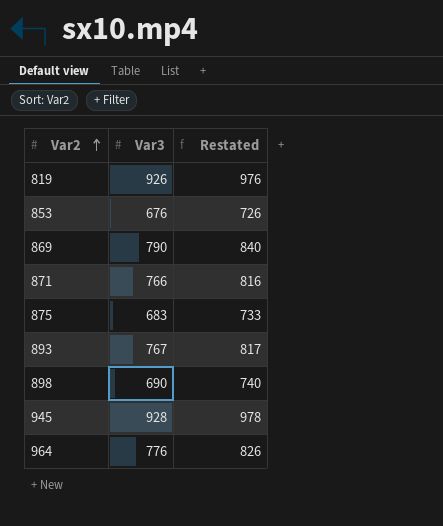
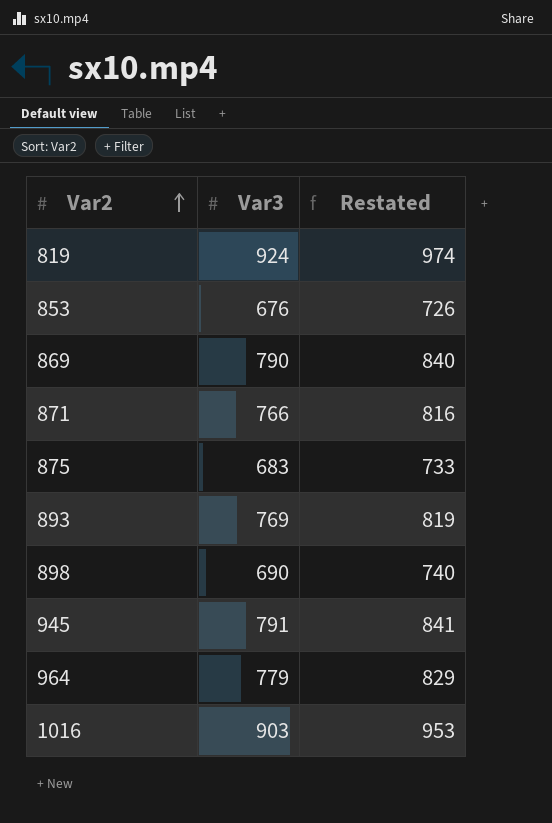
819 | Var3: 926 -> 924
819 | Restated: 976 -> 974
893 | Var3: 767 -> 769
893 | Restated: 817 -> 819
945 | Var3: 928 -> 791
945 | Restated: 978 -> 841
964 | Var3: 776 -> 779
964 | Restated: 826 -> 829
row 1016: none -> 903 | 953

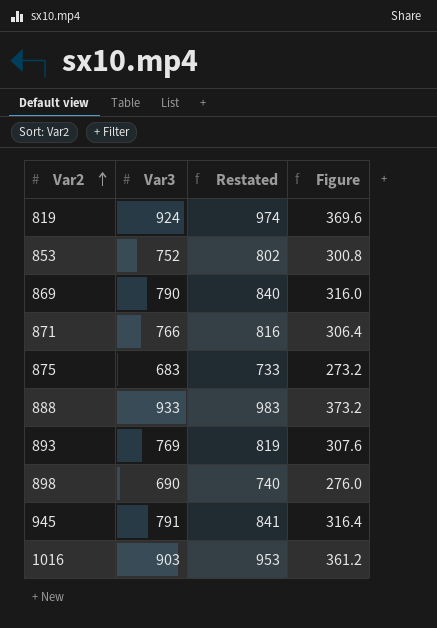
column Figure | formula: none -> [Var3] * 0.4
row 964: 779 | 829 -> none
853 | Var3: 676 -> 752
853 | Restated: 726 -> 802
row 888: none -> 933 | 983 | 373.2

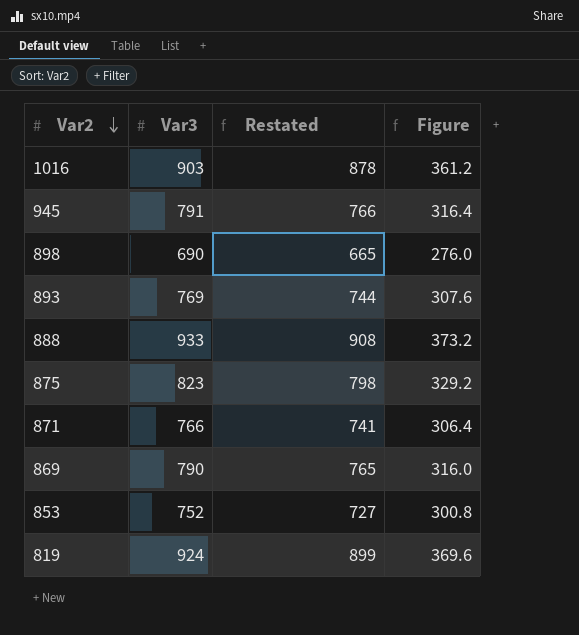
row order: Var2 ascending -> Var2 descending
column Restated | formula: [Var3] + 50 -> [Var3] - 25
875 | Var3: 683 -> 823
875 | Figure: 273.2 -> 329.2

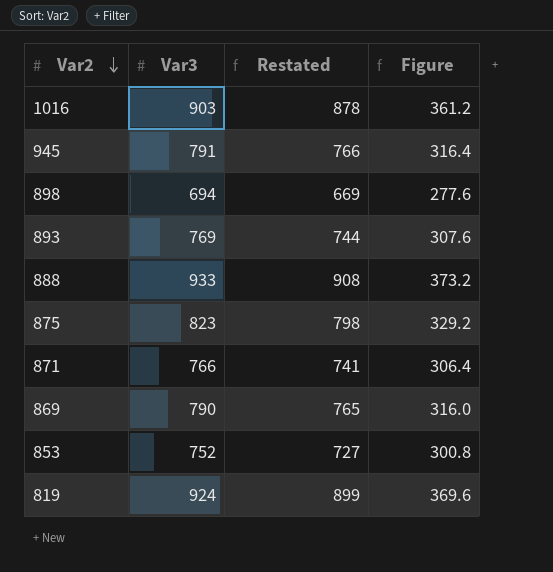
898 | Var3: 690 -> 694
898 | Restated: 665 -> 669
898 | Figure: 276.0 -> 277.6

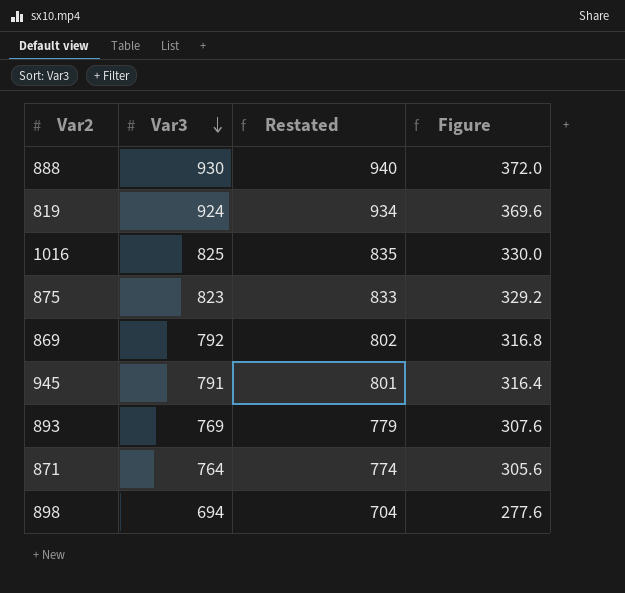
row order: Var2 descending -> Var3 descending
column Restated | formula: [Var3] - 25 -> [Var3] + 10
row 853: 752 | 727 | 300.8 -> none
888 | Var3: 933 -> 930
888 | Figure: 373.2 -> 372.0
1016 | Var3: 903 -> 825
1016 | Figure: 361.2 -> 330.0
869 | Var3: 790 -> 792
869 | Figure: 316.0 -> 316.8
871 | Var3: 766 -> 764
871 | Figure: 306.4 -> 305.6

